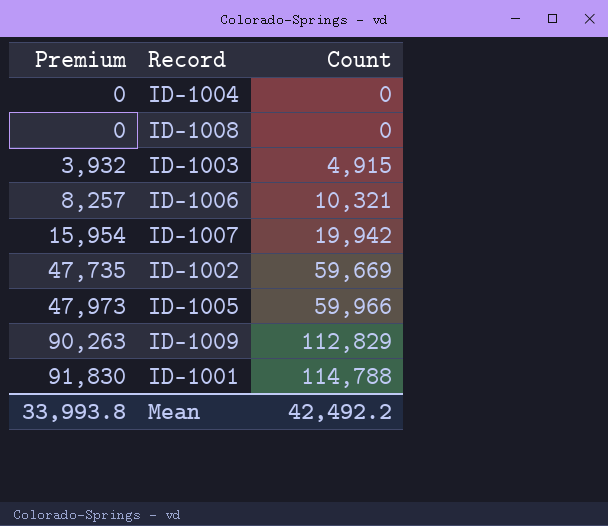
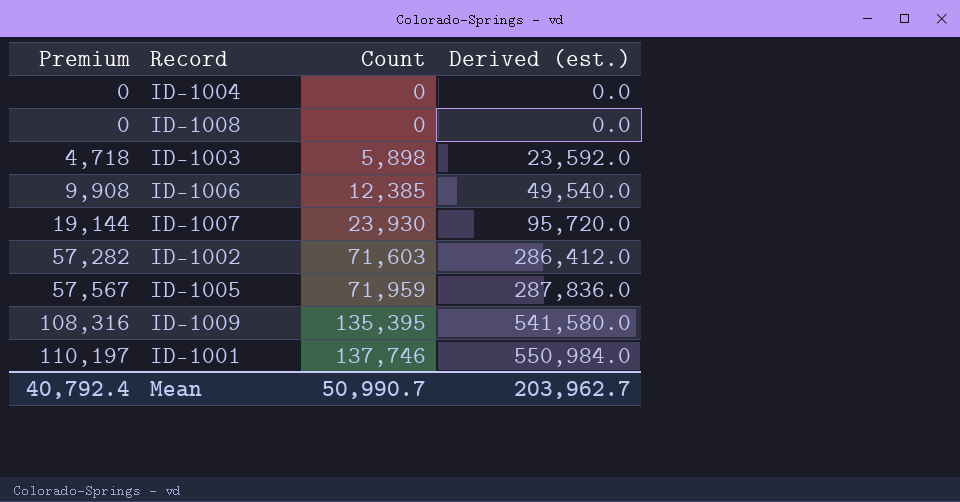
column Derived (est.) | formula: none -> [Count] * 4
ID-1003 | Premium: 3,932 -> 4,718
ID-1003 | Count: 4,915 -> 5,898
ID-1006 | Premium: 8,257 -> 9,908
ID-1006 | Count: 10,321 -> 12,385
ID-1007 | Premium: 15,954 -> 19,144
ID-1007 | Count: 19,942 -> 23,930
ID-1002 | Premium: 47,735 -> 57,282
ID-1002 | Count: 59,669 -> 71,603
ID-1005 | Premium: 47,973 -> 57,567
ID-1005 | Count: 59,966 -> 71,959
ID-1009 | Premium: 90,263 -> 108,316
ID-1009 | Count: 112,829 -> 135,395
ID-1001 | Premium: 91,830 -> 110,197
ID-1001 | Count: 114,788 -> 137,746
Mean | Premium: 33,993.8 -> 40,792.4
Mean | Count: 42,492.2 -> 50,990.7

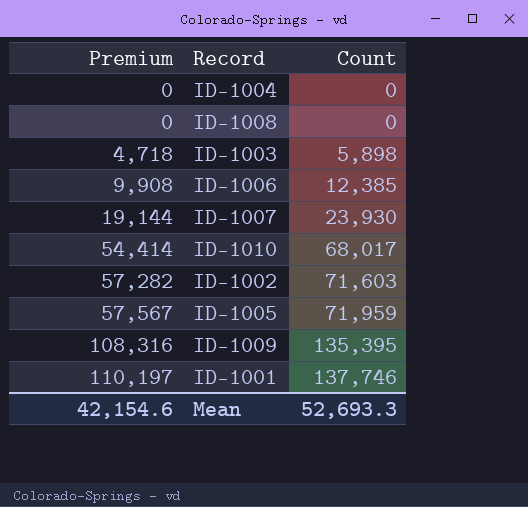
column Derived (est.) | formula: [Count] * 4 -> none
row ID-1010: none -> 54,414 | 68,017
Mean | Premium: 40,792.4 -> 42,154.6
Mean | Count: 50,990.7 -> 52,693.3

